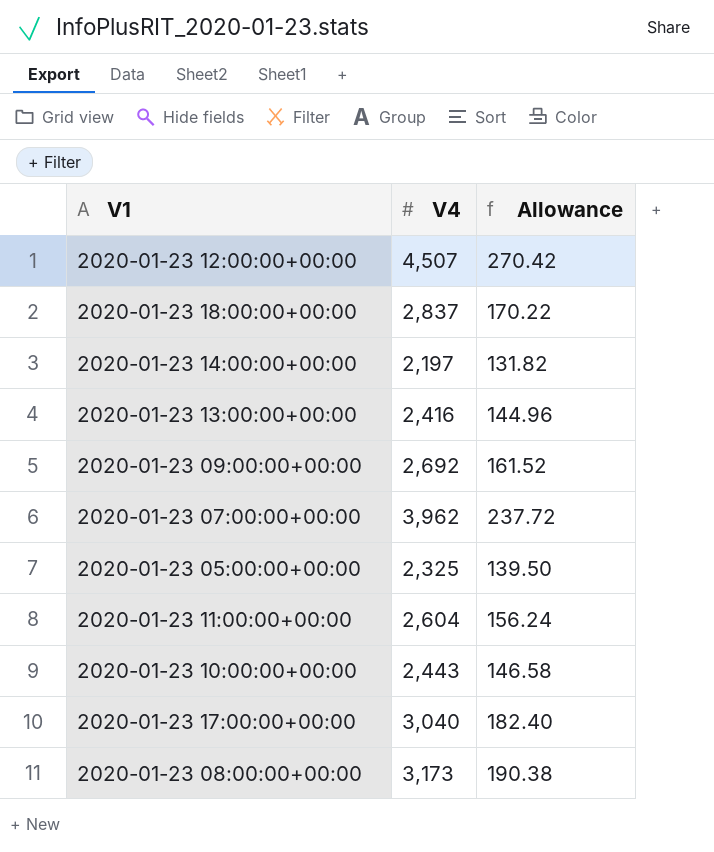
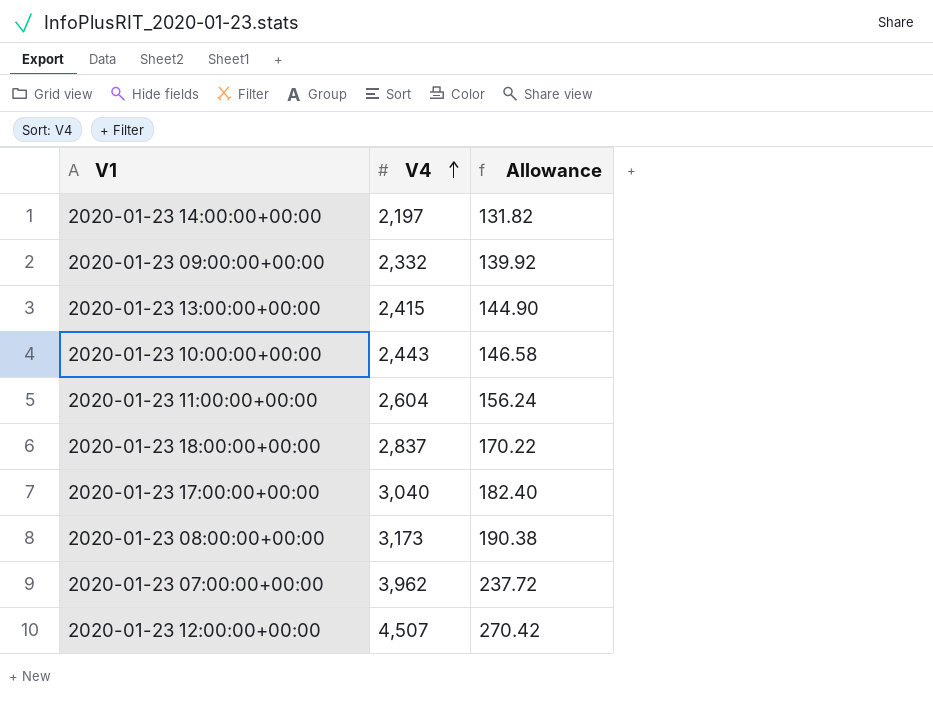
row order: none -> V4 ascending
row 2020-01-23 05:00:00+00:00: 2,325 | 139.50 -> none
2020-01-23 09:00:00+00:00 | V4: 2,692 -> 2,332
2020-01-23 09:00:00+00:00 | Allowance: 161.52 -> 139.92
2020-01-23 13:00:00+00:00 | V4: 2,416 -> 2,415
2020-01-23 13:00:00+00:00 | Allowance: 144.96 -> 144.90

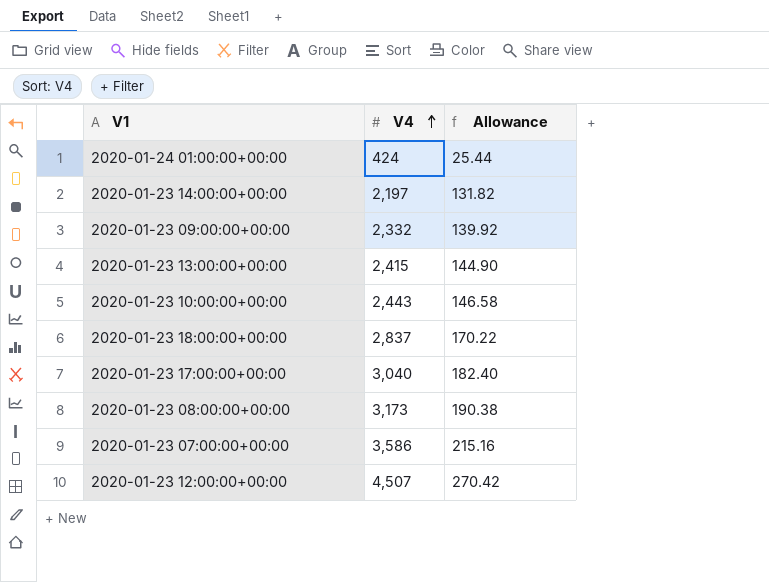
row 2020-01-23 11:00:00+00:00: 2,604 | 156.24 -> none
row 2020-01-24 01:00:00+00:00: none -> 424 | 25.44
2020-01-23 07:00:00+00:00 | V4: 3,962 -> 3,586
2020-01-23 07:00:00+00:00 | Allowance: 237.72 -> 215.16

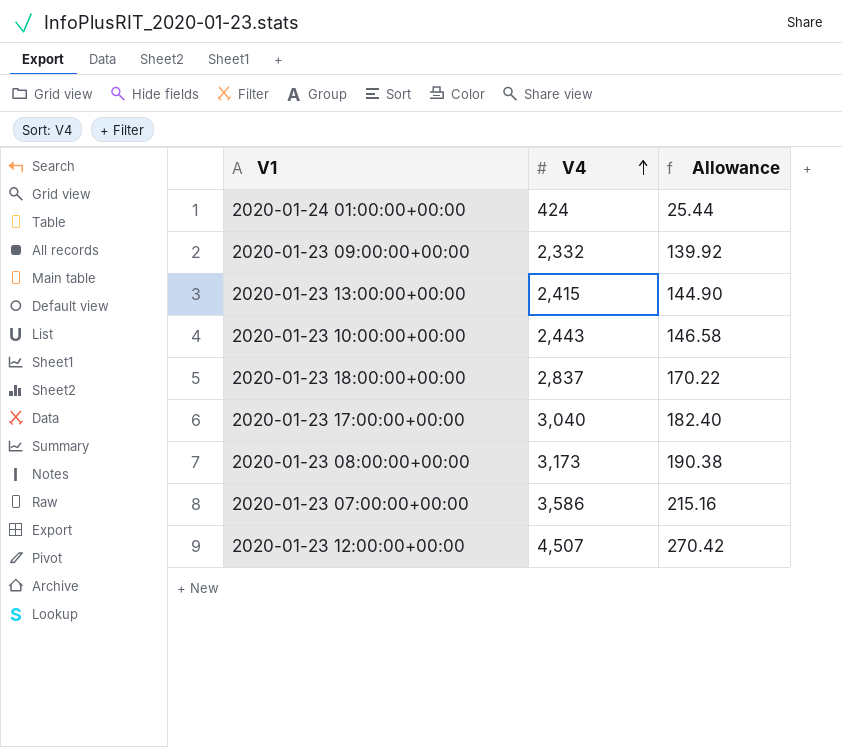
row 2020-01-23 14:00:00+00:00: 2,197 | 131.82 -> none

